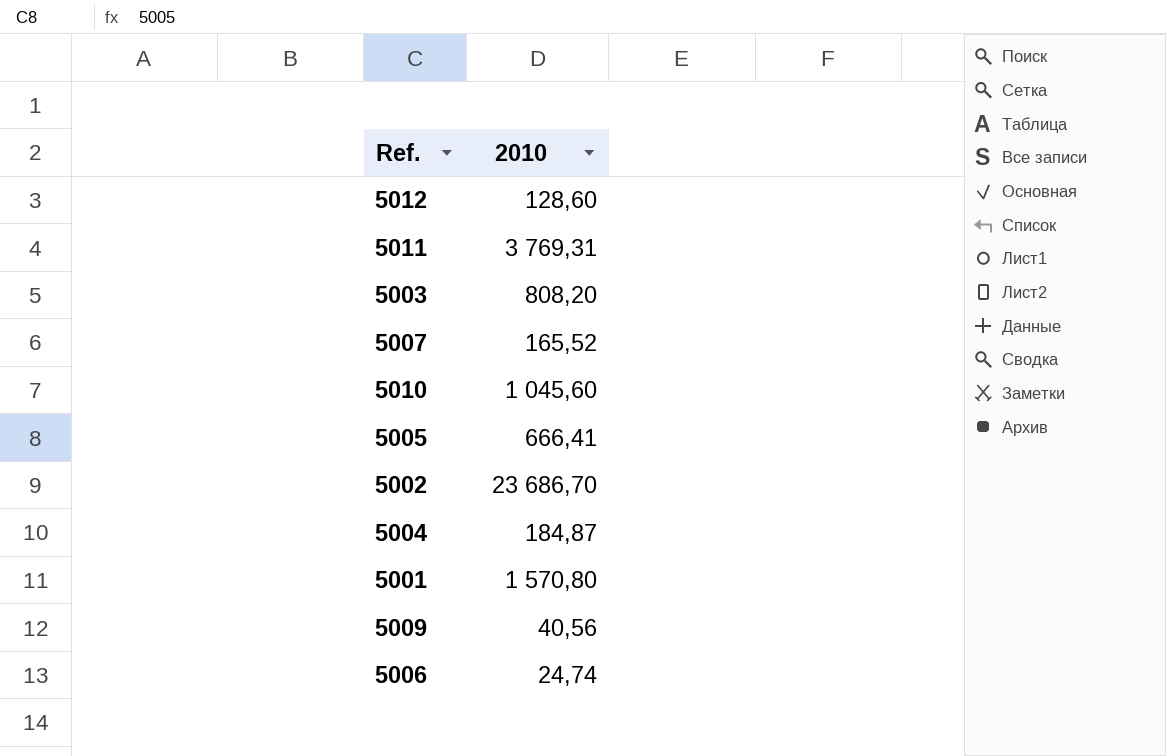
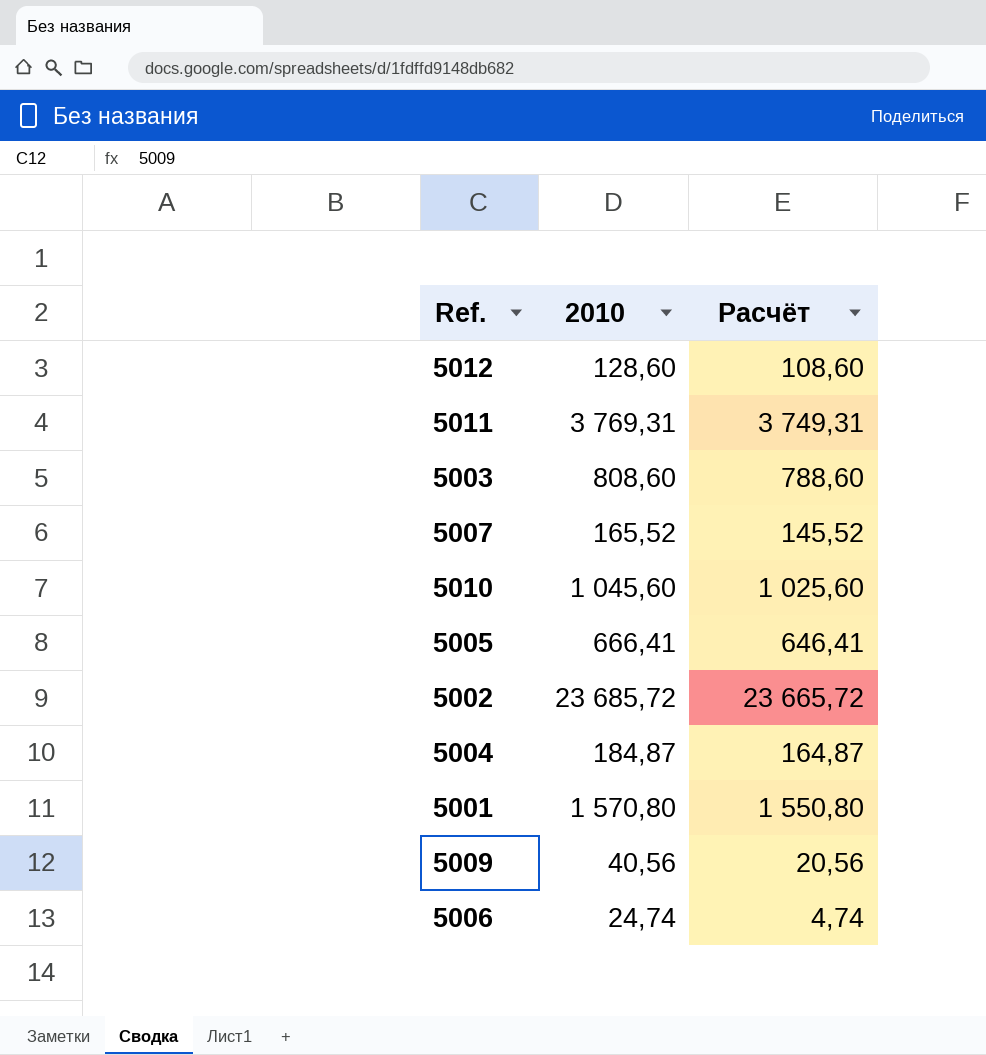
column Расчёт | formula: none -> [2010] - 20
5003 | 2010: 808,20 -> 808,60
5002 | 2010: 23 686,70 -> 23 685,72

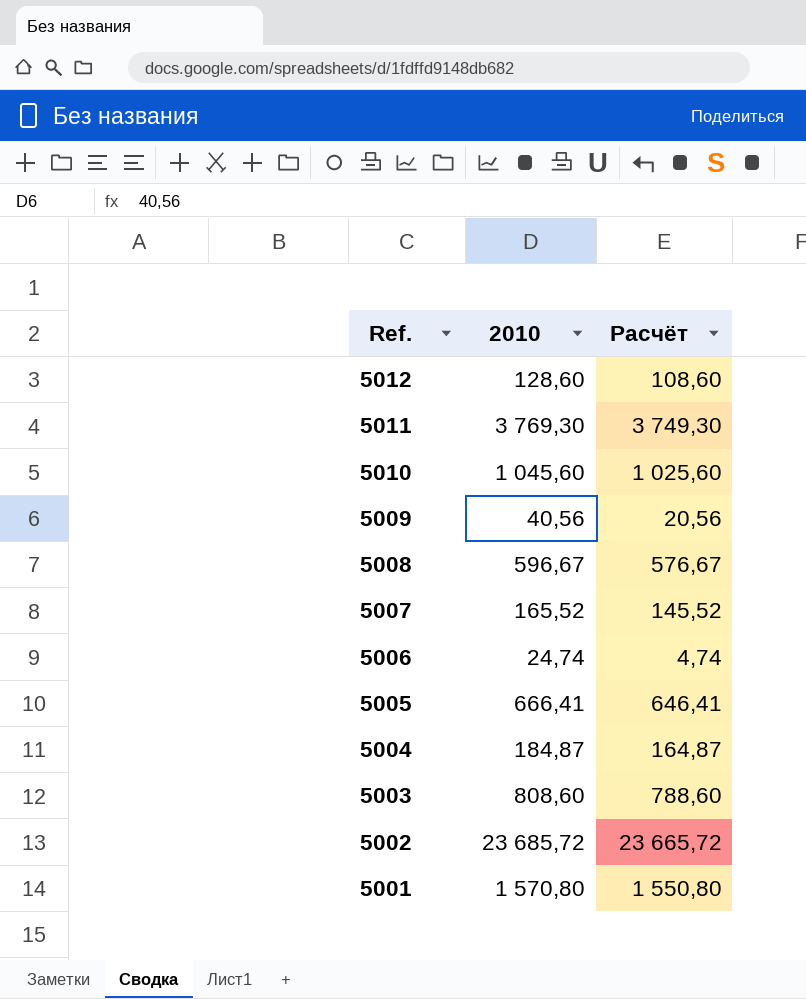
row order: none -> Ref. descending
5011 | 2010: 3 769,31 -> 3 769,30
5011 | Расчёт: 3 749,31 -> 3 749,30
row 5008: none -> 596,67 | 576,67

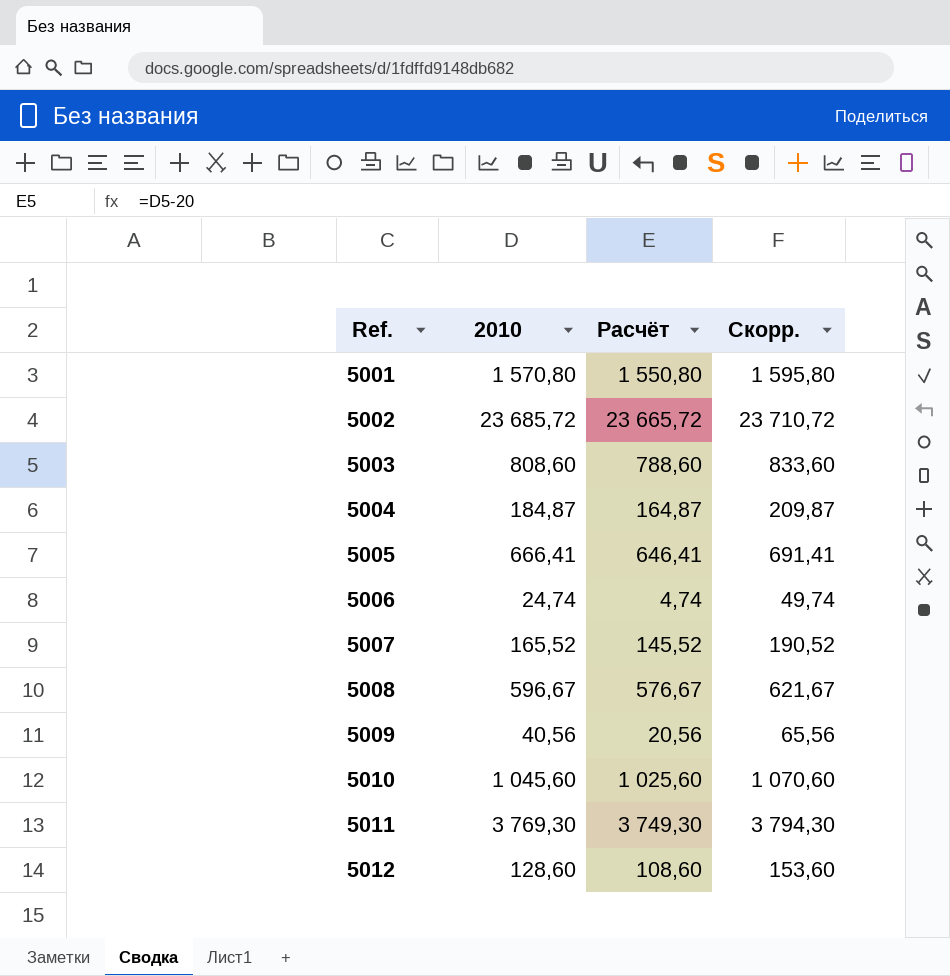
row order: Ref. descending -> Ref. ascending
column Скорр. | formula: none -> [2010] + 25

